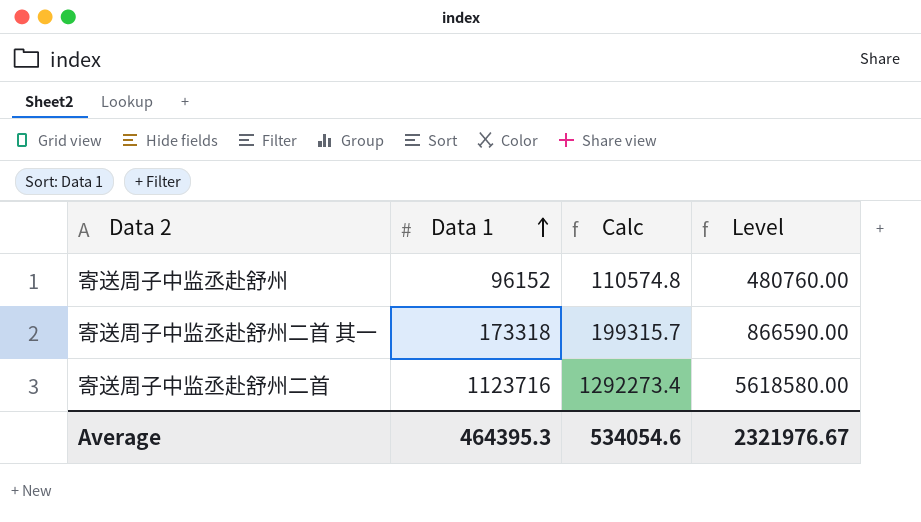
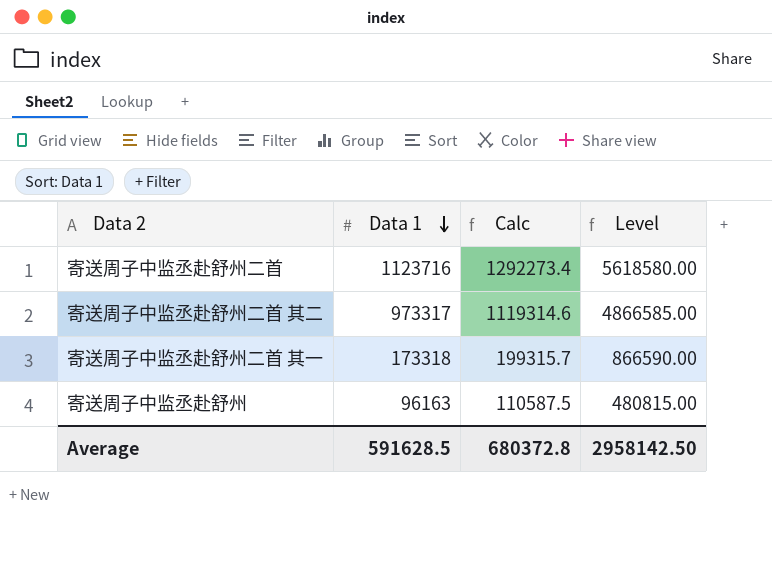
row order: Data 1 ascending -> Data 1 descending
row 寄送周子中监丞赴舒州二首 其二: none -> 973317 | 1119314.6 | 4866585.00
寄送周子中监丞赴舒州 | Data 1: 96152 -> 96163
寄送周子中监丞赴舒州 | Calc: 110574.8 -> 110587.5
寄送周子中监丞赴舒州 | Level: 480760.00 -> 480815.00
Average | Data 1: 464395.3 -> 591628.5
Average | Calc: 534054.6 -> 680372.8
Average | Level: 2321976.67 -> 2958142.50

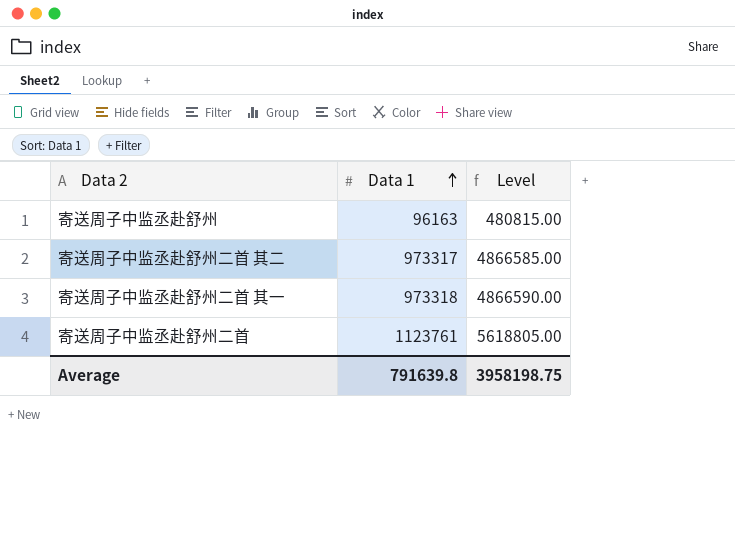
row order: Data 1 descending -> Data 1 ascending
column Calc | formula: [Data 1] * 1.15 -> none
寄送周子中监丞赴舒州二首 其一 | Data 1: 173318 -> 973318
寄送周子中监丞赴舒州二首 其一 | Level: 866590.00 -> 4866590.00
寄送周子中监丞赴舒州二首 | Data 1: 1123716 -> 1123761
寄送周子中监丞赴舒州二首 | Level: 5618580.00 -> 5618805.00
Average | Data 1: 591628.5 -> 791639.8
Average | Level: 2958142.50 -> 3958198.75

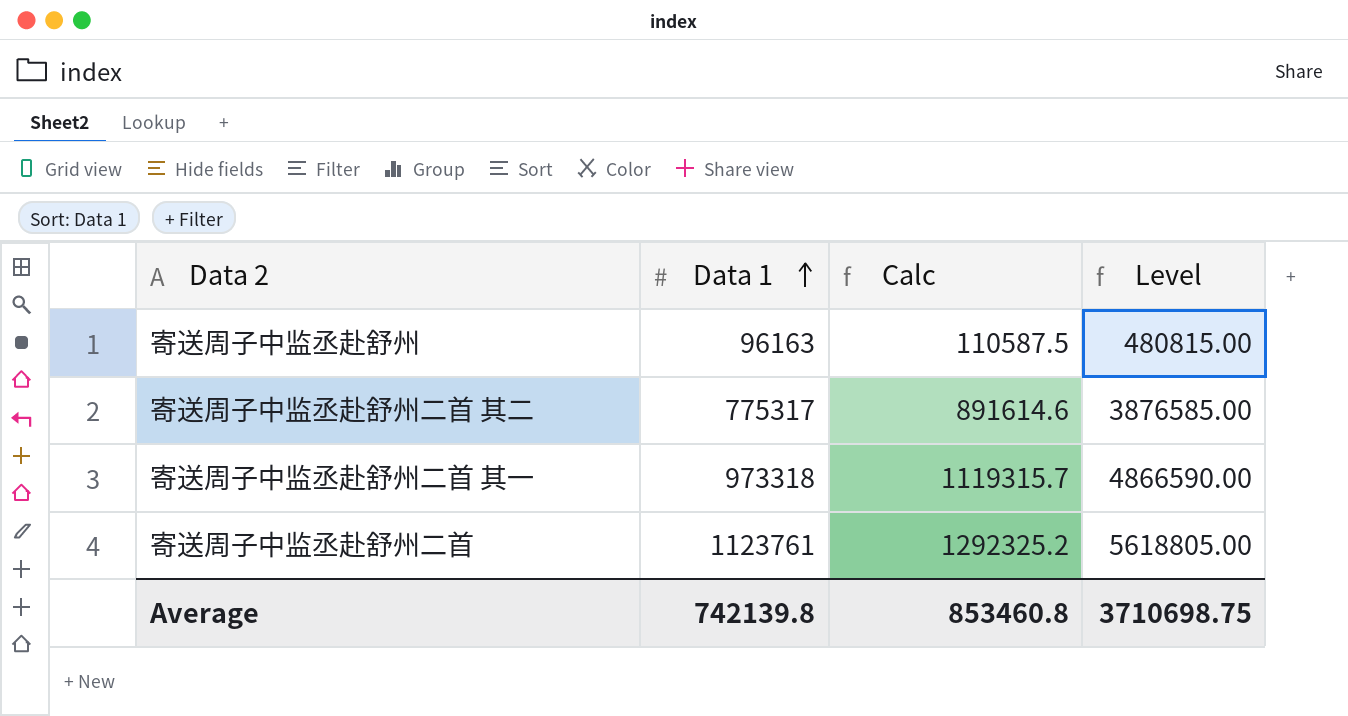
column Calc | formula: none -> [Data 1] * 1.15
寄送周子中监丞赴舒州二首 其二 | Data 1: 973317 -> 775317
寄送周子中监丞赴舒州二首 其二 | Level: 4866585.00 -> 3876585.00
Average | Data 1: 791639.8 -> 742139.8
Average | Level: 3958198.75 -> 3710698.75

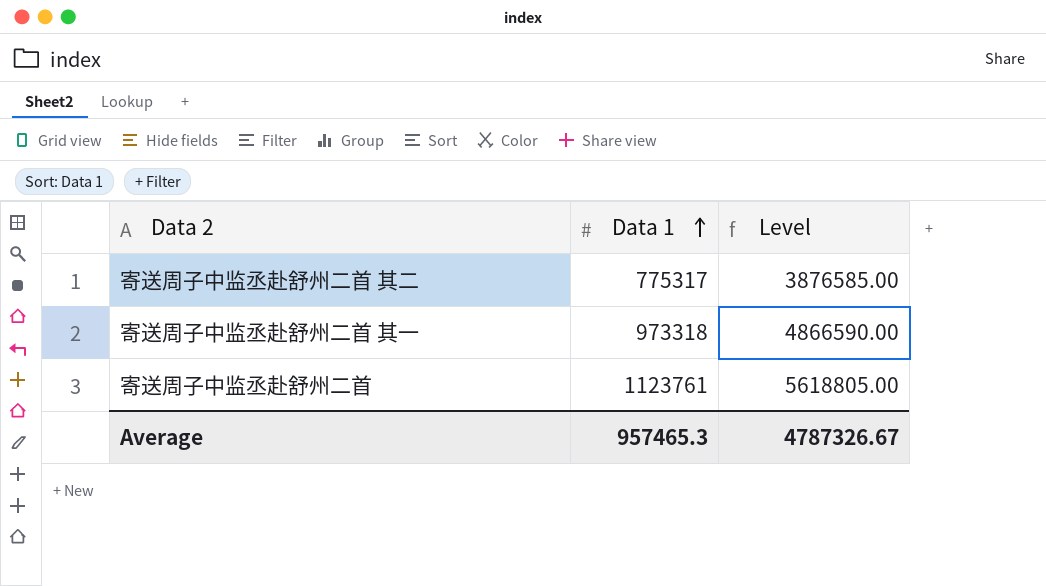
column Calc | formula: [Data 1] * 1.15 -> none
row 寄送周子中监丞赴舒州: 96163 | 110587.5 | 480815.00 -> none
Average | Data 1: 742139.8 -> 957465.3
Average | Level: 3710698.75 -> 4787326.67

